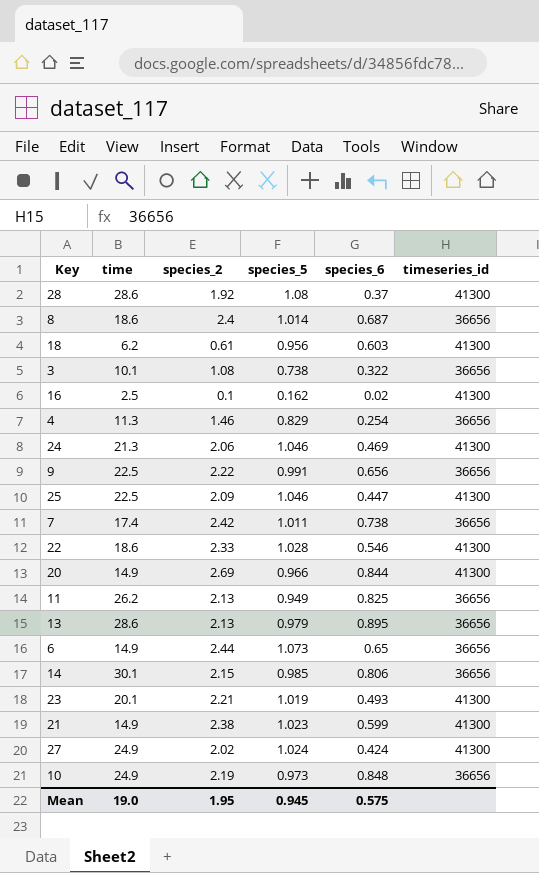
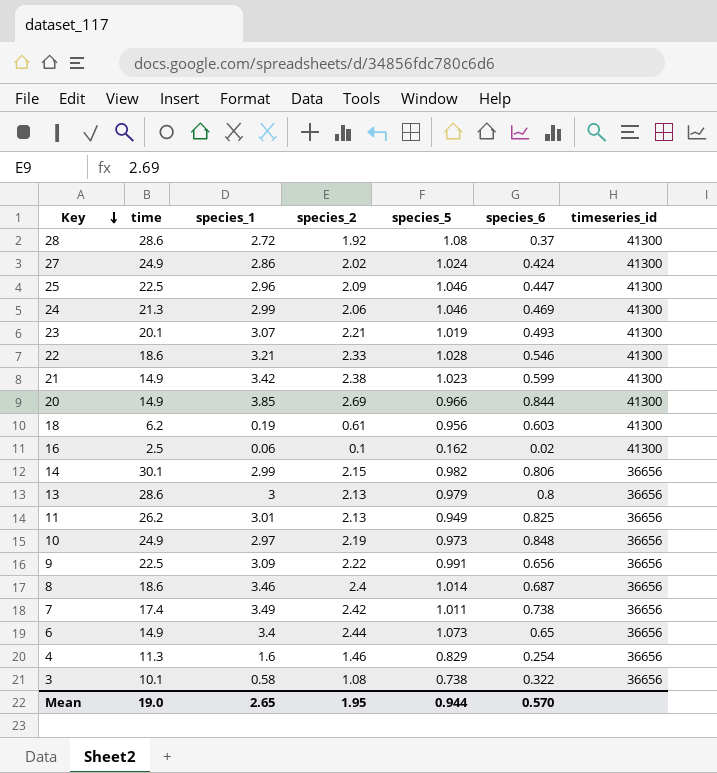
row order: none -> Key descending
column species_1 | position: none -> 3
14 | species_5: 0.985 -> 0.982
13 | species_6: 0.895 -> 0.8
Mean | species_5: 0.945 -> 0.944
Mean | species_6: 0.575 -> 0.570

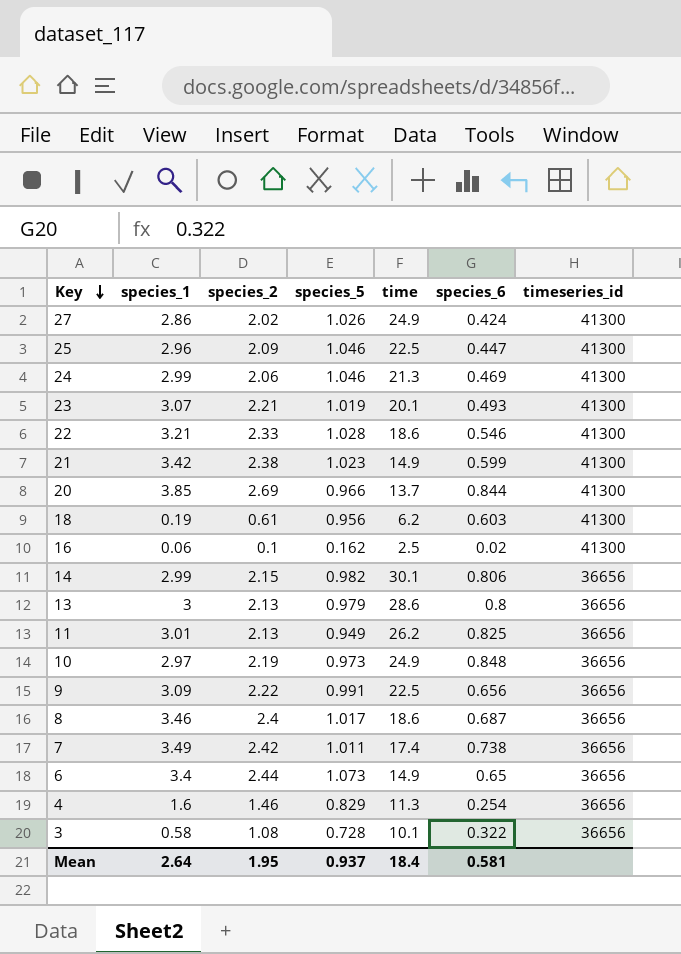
column time | position: 2 -> 5
row 28: 28.6 | 2.72 | 1.92 | 1.08 | 0.37 | 41300 -> none
27 | species_5: 1.024 -> 1.026
20 | time: 14.9 -> 13.7
8 | species_5: 1.014 -> 1.017
3 | species_5: 0.738 -> 0.728
Mean | species_1: 2.65 -> 2.64
Mean | species_5: 0.944 -> 0.937
Mean | time: 19.0 -> 18.4
Mean | species_6: 0.570 -> 0.581

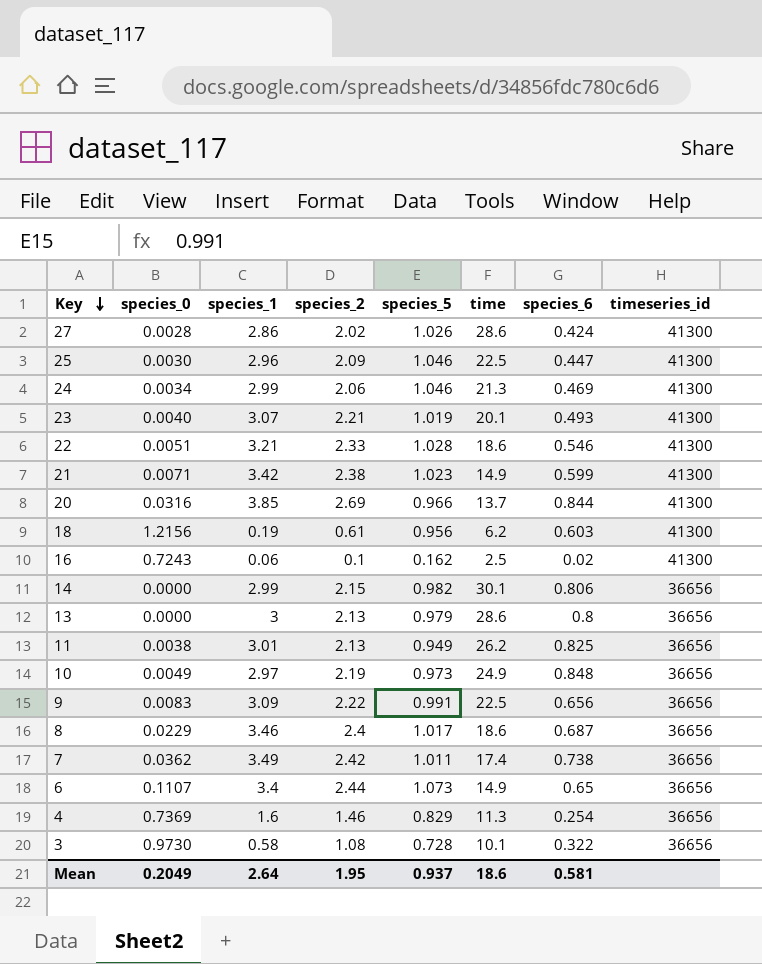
column species_0 | position: none -> 2
27 | time: 24.9 -> 28.6
Mean | time: 18.4 -> 18.6

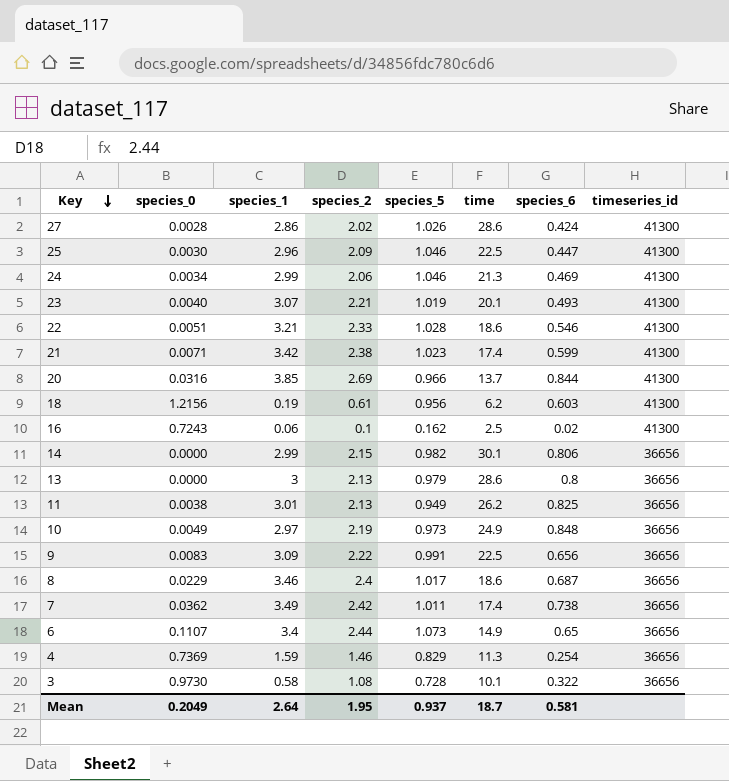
21 | time: 14.9 -> 17.4
4 | species_1: 1.6 -> 1.59
Mean | time: 18.6 -> 18.7

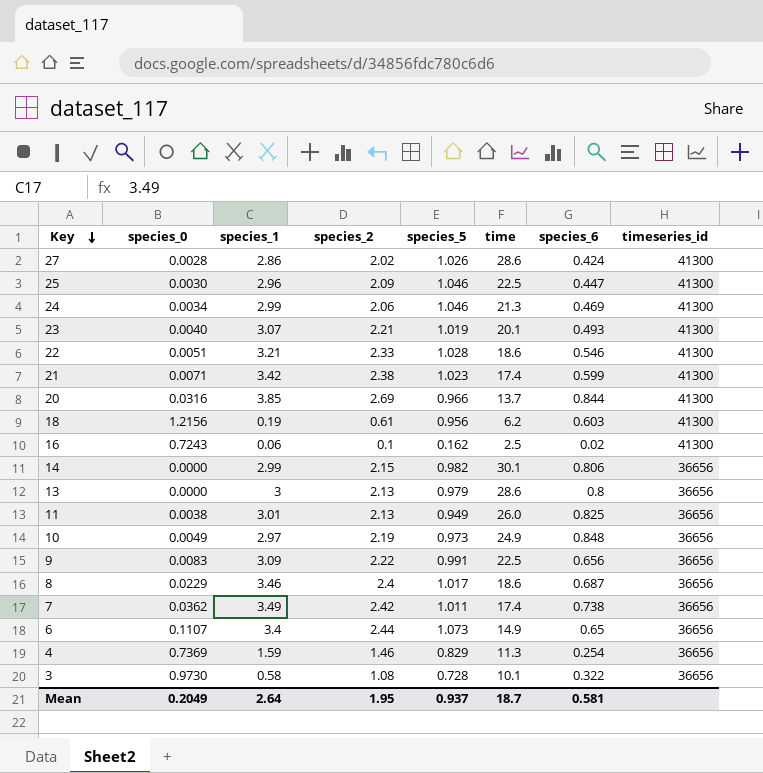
11 | time: 26.2 -> 26.0

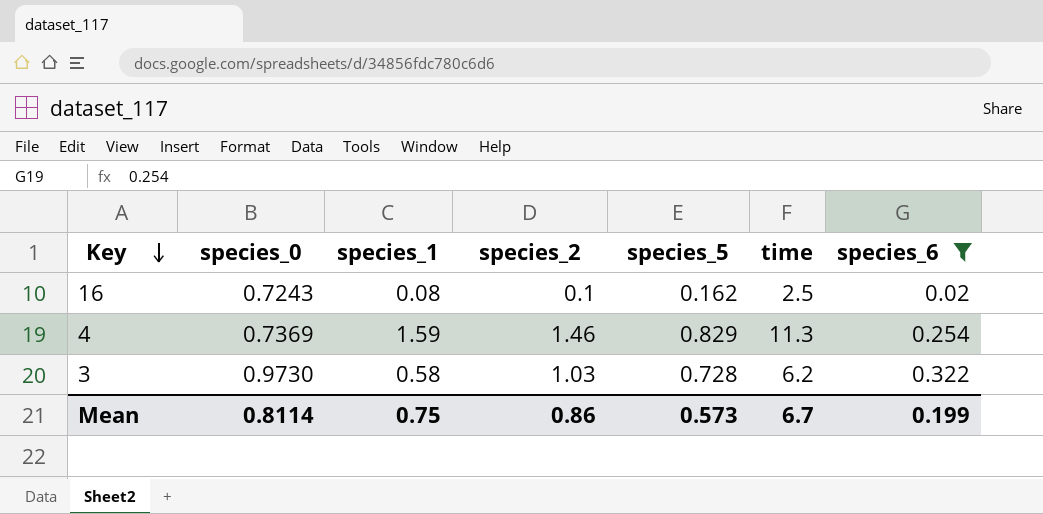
filter: none -> species_6 <= 0.322
column timeseries_id | position: 8 -> none
16 | species_1: 0.06 -> 0.08
3 | species_2: 1.08 -> 1.03
3 | time: 10.1 -> 6.2
Mean | species_0: 0.2049 -> 0.8114
Mean | species_1: 2.64 -> 0.75
Mean | species_2: 1.95 -> 0.86
Mean | species_5: 0.937 -> 0.573
Mean | time: 18.7 -> 6.7
Mean | species_6: 0.581 -> 0.199

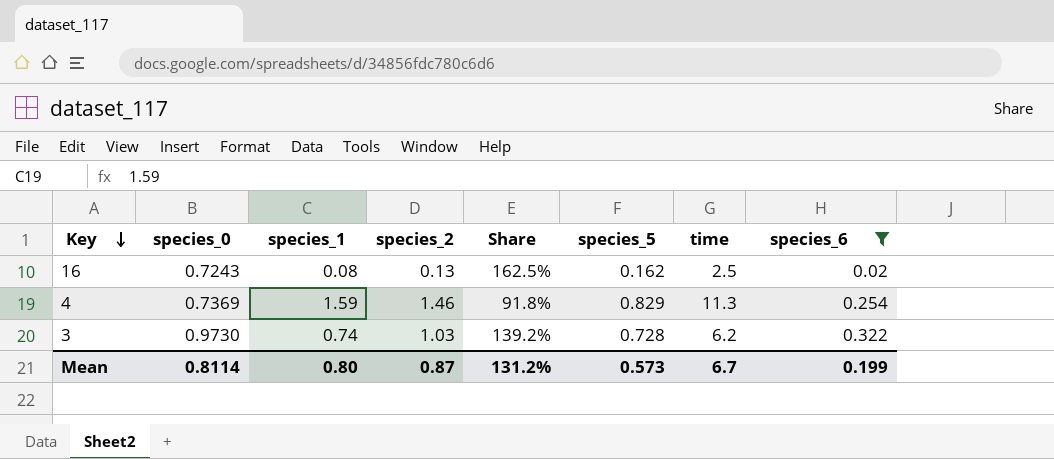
column Share | formula: none -> [species_2] / [species_1]
16 | species_2: 0.1 -> 0.13
3 | species_1: 0.58 -> 0.74
Mean | species_1: 0.75 -> 0.80
Mean | species_2: 0.86 -> 0.87

